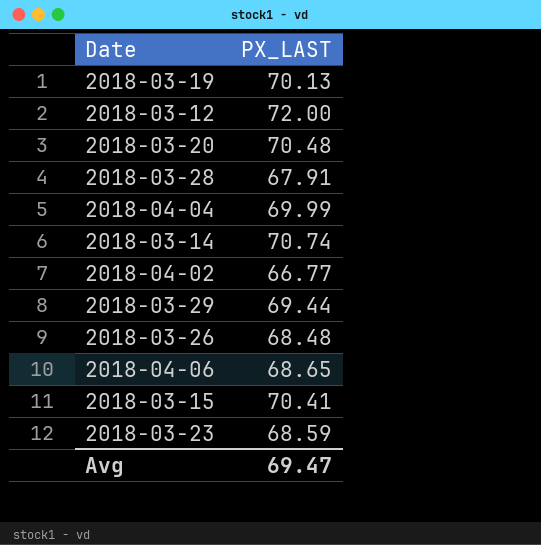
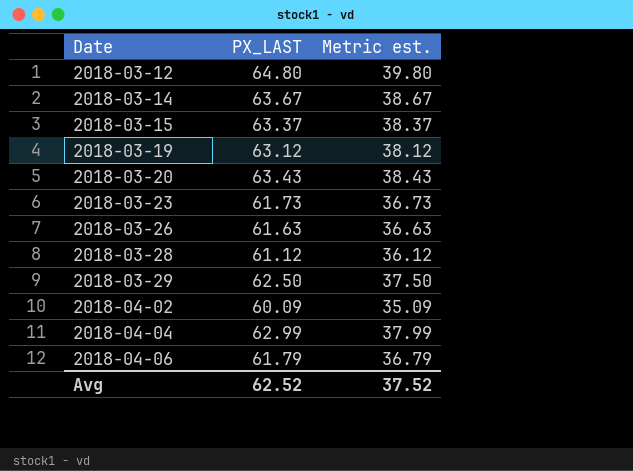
row order: none -> Date ascending
column Metric est. | formula: none -> [PX_LAST] - 25
2018-03-12 | PX_LAST: 72.00 -> 64.80
2018-03-14 | PX_LAST: 70.74 -> 63.67
2018-03-15 | PX_LAST: 70.41 -> 63.37
2018-03-19 | PX_LAST: 70.13 -> 63.12
2018-03-20 | PX_LAST: 70.48 -> 63.43
2018-03-23 | PX_LAST: 68.59 -> 61.73
2018-03-26 | PX_LAST: 68.48 -> 61.63
2018-03-28 | PX_LAST: 67.91 -> 61.12
2018-03-29 | PX_LAST: 69.44 -> 62.50
2018-04-02 | PX_LAST: 66.77 -> 60.09
2018-04-04 | PX_LAST: 69.99 -> 62.99
2018-04-06 | PX_LAST: 68.65 -> 61.79
Avg | PX_LAST: 69.47 -> 62.52

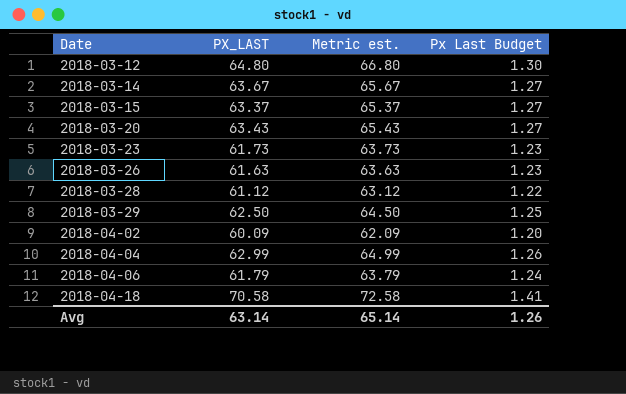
column Metric est. | formula: [PX_LAST] - 25 -> [PX_LAST] + 2
column Px Last Budget | formula: none -> [PX_LAST] * 0.02
row 2018-03-19: 63.12 | 38.12 -> none
row 2018-04-18: none -> 70.58 | 72.58 | 1.41
Avg | PX_LAST: 62.52 -> 63.14
Avg | Metric est.: 37.52 -> 65.14

